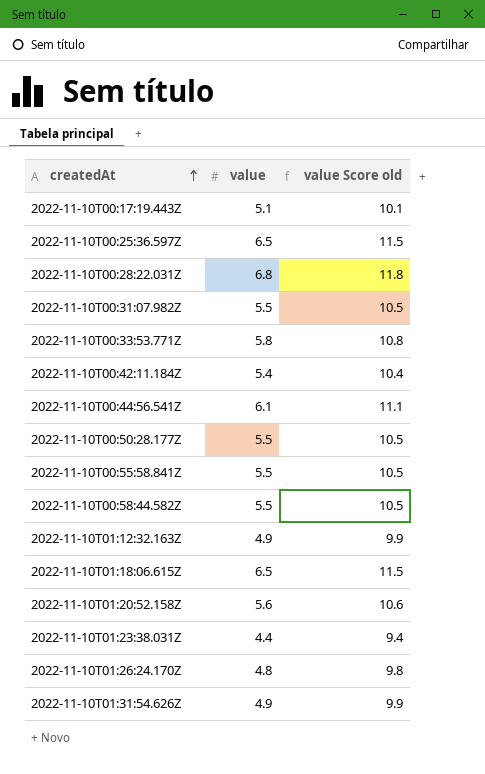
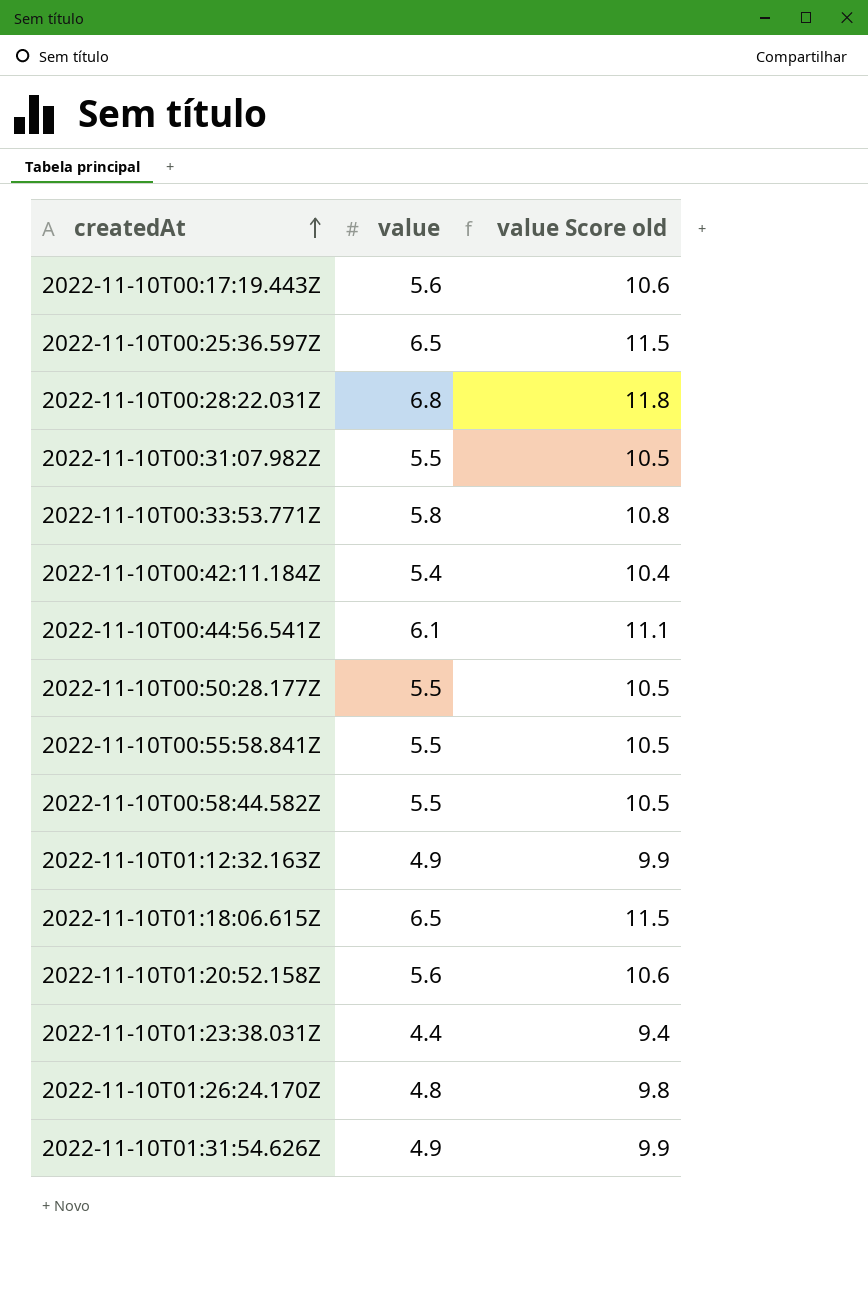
2022-11-10T00:17:19.443Z | value: 5.1 -> 5.6
2022-11-10T00:17:19.443Z | value Score old: 10.1 -> 10.6

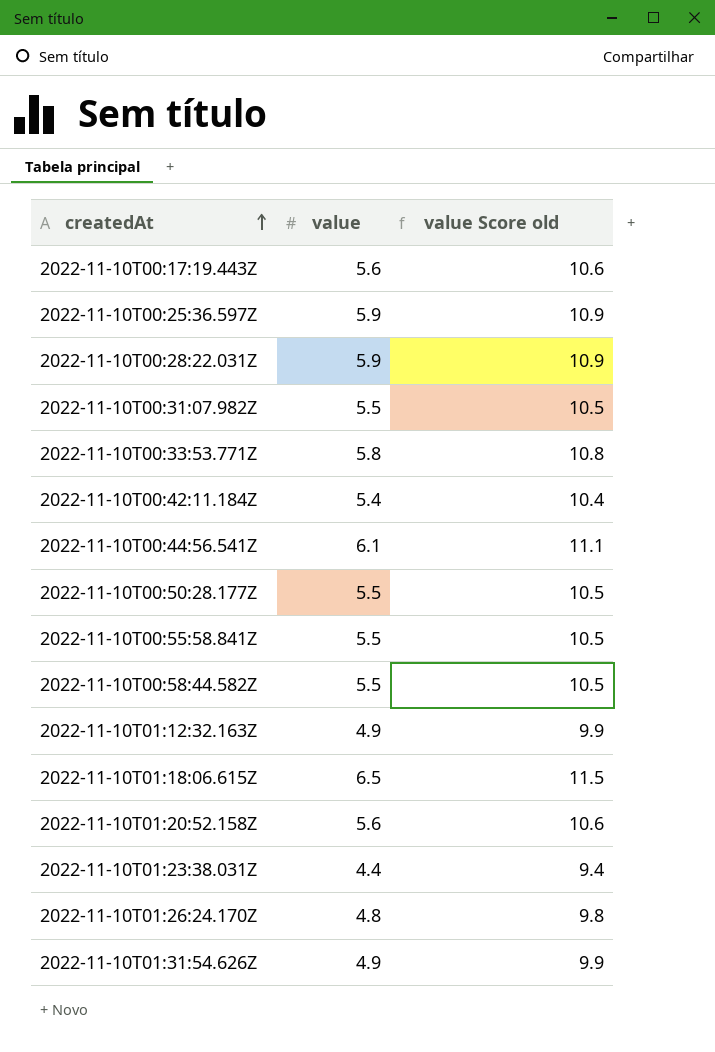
2022-11-10T00:25:36.597Z | value: 6.5 -> 5.9
2022-11-10T00:25:36.597Z | value Score old: 11.5 -> 10.9
2022-11-10T00:28:22.031Z | value: 6.8 -> 5.9
2022-11-10T00:28:22.031Z | value Score old: 11.8 -> 10.9

